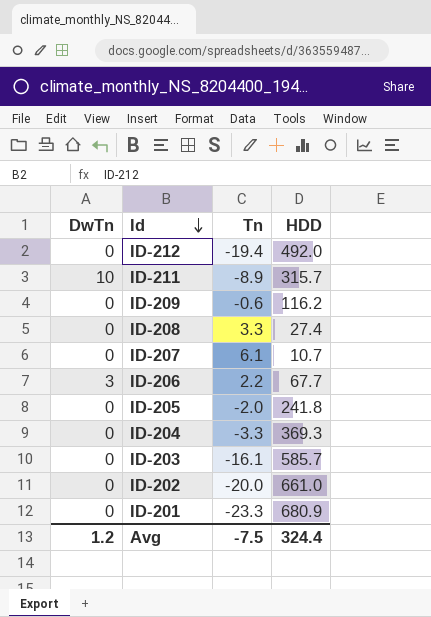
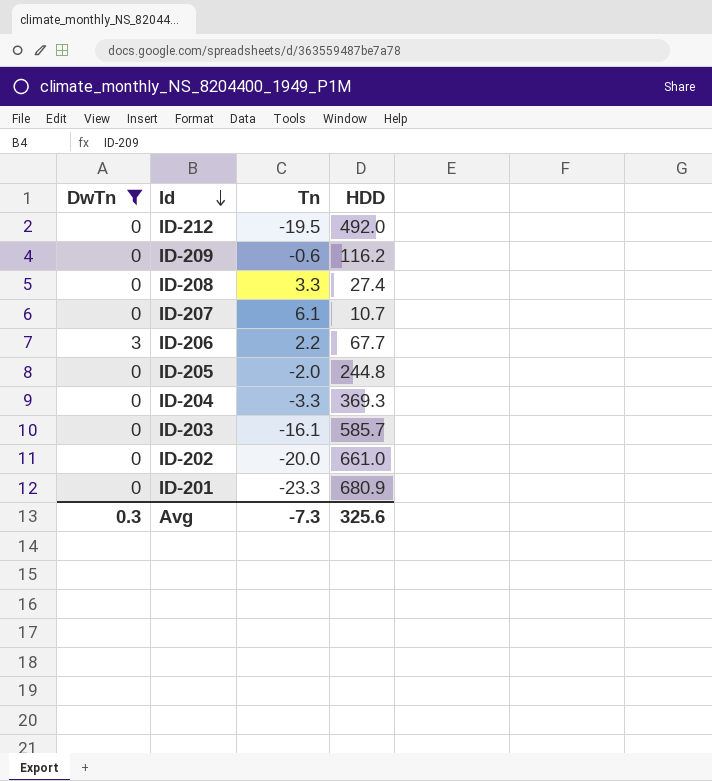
filter: none -> DwTn != 10
ID-212 | Tn: -19.4 -> -19.5
ID-205 | HDD: 241.8 -> 244.8
Avg | DwTn: 1.2 -> 0.3
Avg | Tn: -7.5 -> -7.3
Avg | HDD: 324.4 -> 325.6

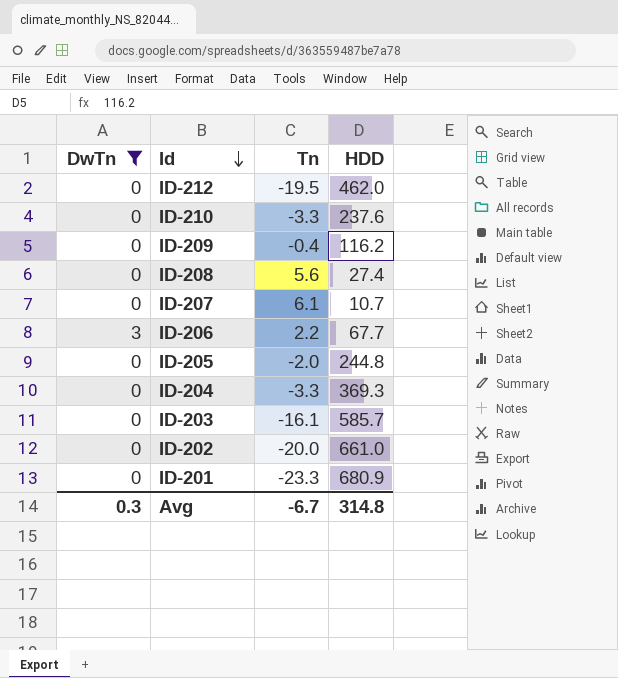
ID-212 | HDD: 492.0 -> 462.0
row ID-210: none -> 0 | -3.3 | 237.6
ID-209 | Tn: -0.6 -> -0.4
ID-208 | Tn: 3.3 -> 5.6
Avg | Tn: -7.3 -> -6.7
Avg | HDD: 325.6 -> 314.8

